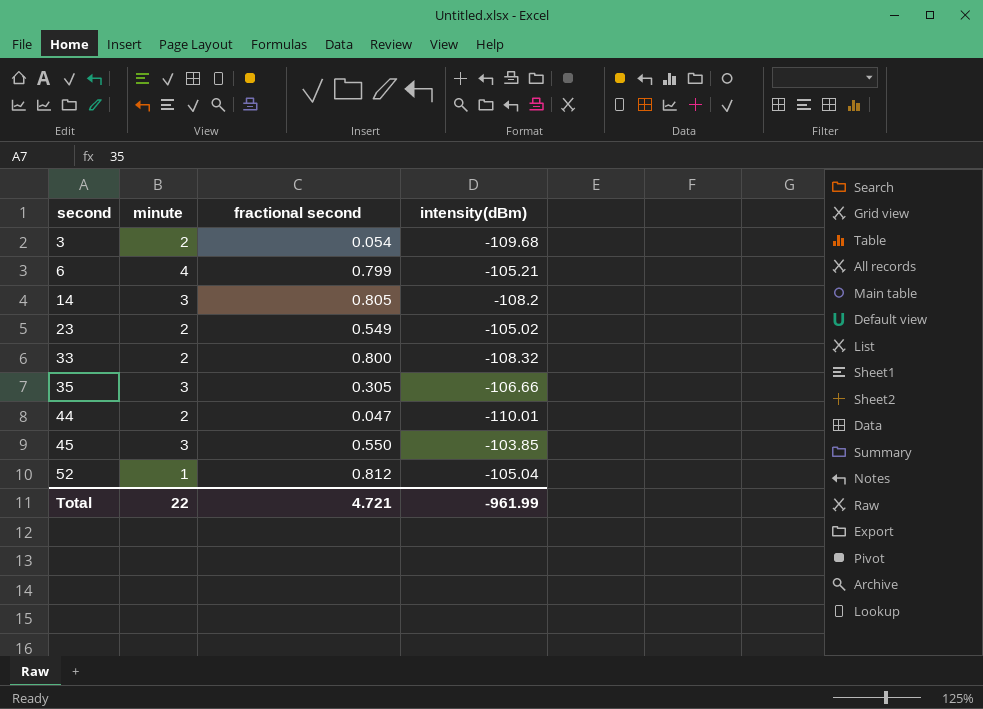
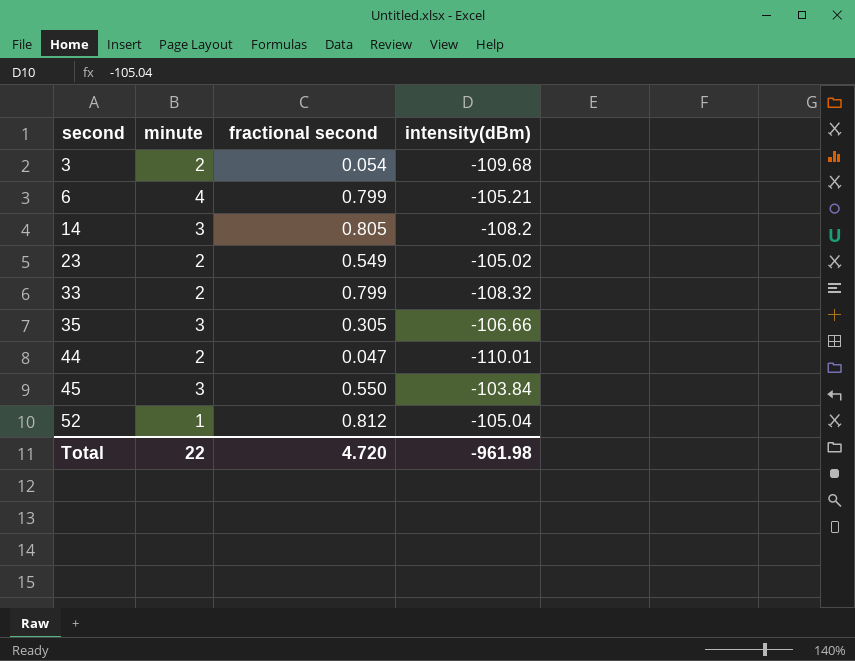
33 | fractional second: 0.800 -> 0.799
45 | intensity(dBm): -103.85 -> -103.84
Total | fractional second: 4.721 -> 4.720
Total | intensity(dBm): -961.99 -> -961.98

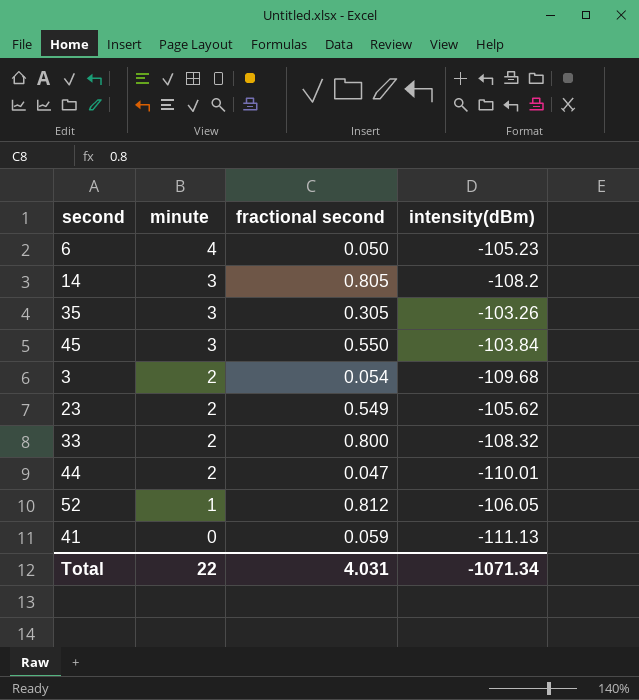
row order: second ascending -> minute descending
6 | fractional second: 0.799 -> 0.050
6 | intensity(dBm): -105.21 -> -105.23
35 | intensity(dBm): -106.66 -> -103.26
23 | intensity(dBm): -105.02 -> -105.62
33 | fractional second: 0.799 -> 0.800
52 | intensity(dBm): -105.04 -> -106.05
row 41: none -> 0 | 0.059 | -111.13
Total | fractional second: 4.720 -> 4.031
Total | intensity(dBm): -961.98 -> -1071.34

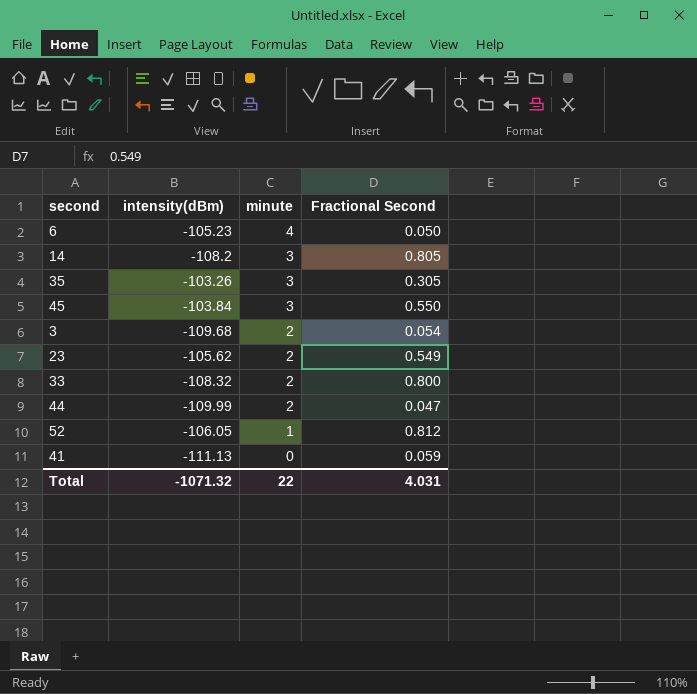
column intensity(dBm) | position: 4 -> 2
column name: fractional second -> Fractional Second
44 | intensity(dBm): -110.01 -> -109.99
Total | intensity(dBm): -1071.34 -> -1071.32

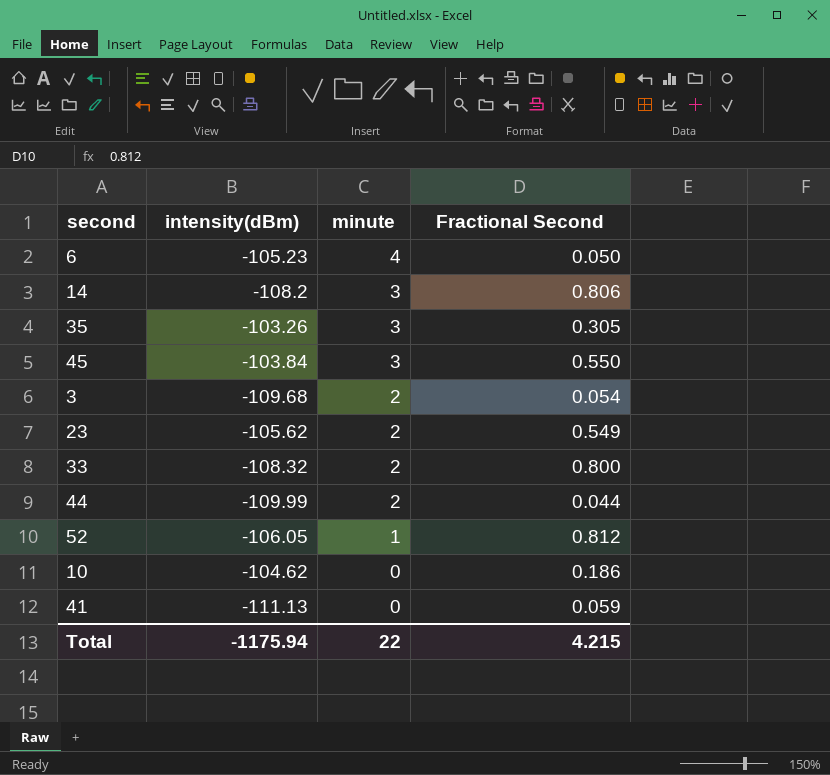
14 | Fractional Second: 0.805 -> 0.806
44 | Fractional Second: 0.047 -> 0.044
row 10: none -> -104.62 | 0 | 0.186
Total | intensity(dBm): -1071.32 -> -1175.94
Total | Fractional Second: 4.031 -> 4.215

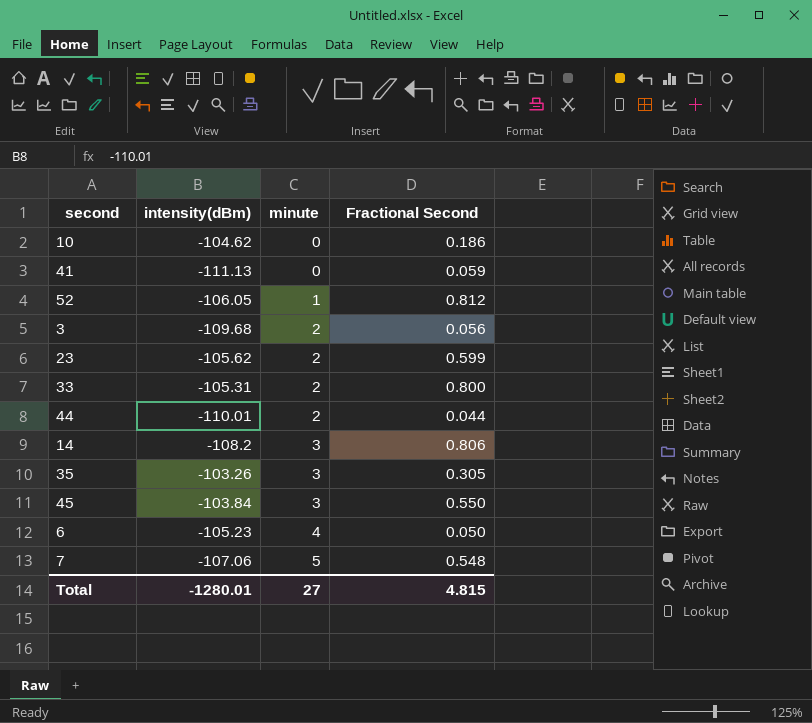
row order: minute descending -> minute ascending
3 | Fractional Second: 0.054 -> 0.056
23 | Fractional Second: 0.549 -> 0.599
33 | intensity(dBm): -108.32 -> -105.31
44 | intensity(dBm): -109.99 -> -110.01
row 7: none -> -107.06 | 5 | 0.548
Total | intensity(dBm): -1175.94 -> -1280.01
Total | minute: 22 -> 27
Total | Fractional Second: 4.215 -> 4.815

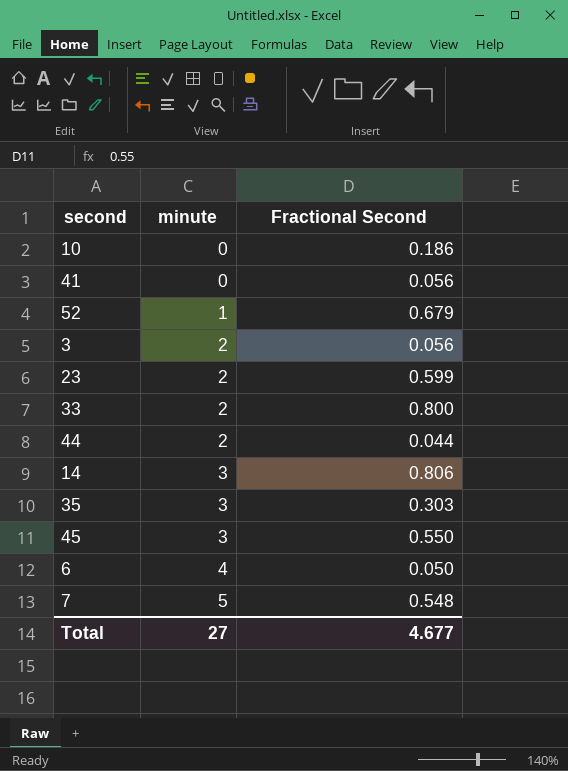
column intensity(dBm) | position: 2 -> none
41 | Fractional Second: 0.059 -> 0.056
52 | Fractional Second: 0.812 -> 0.679
35 | Fractional Second: 0.305 -> 0.303
Total | Fractional Second: 4.815 -> 4.677

